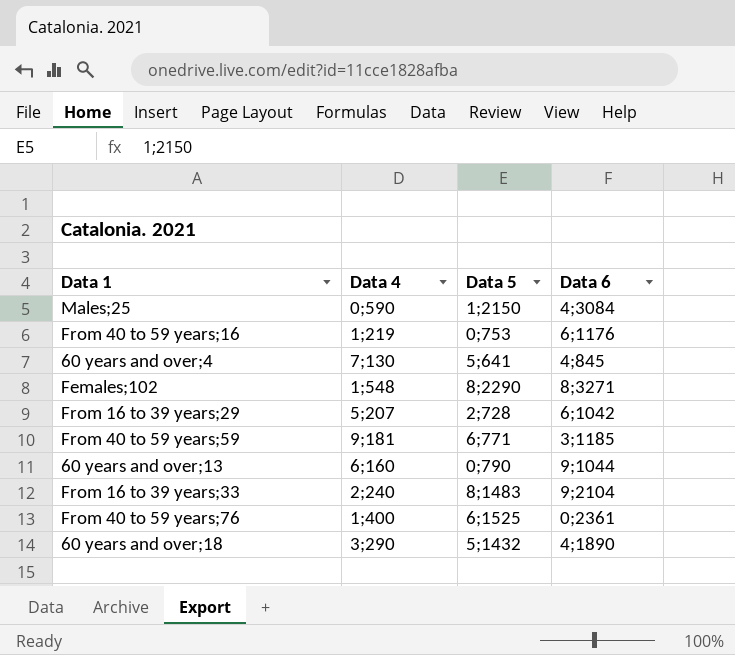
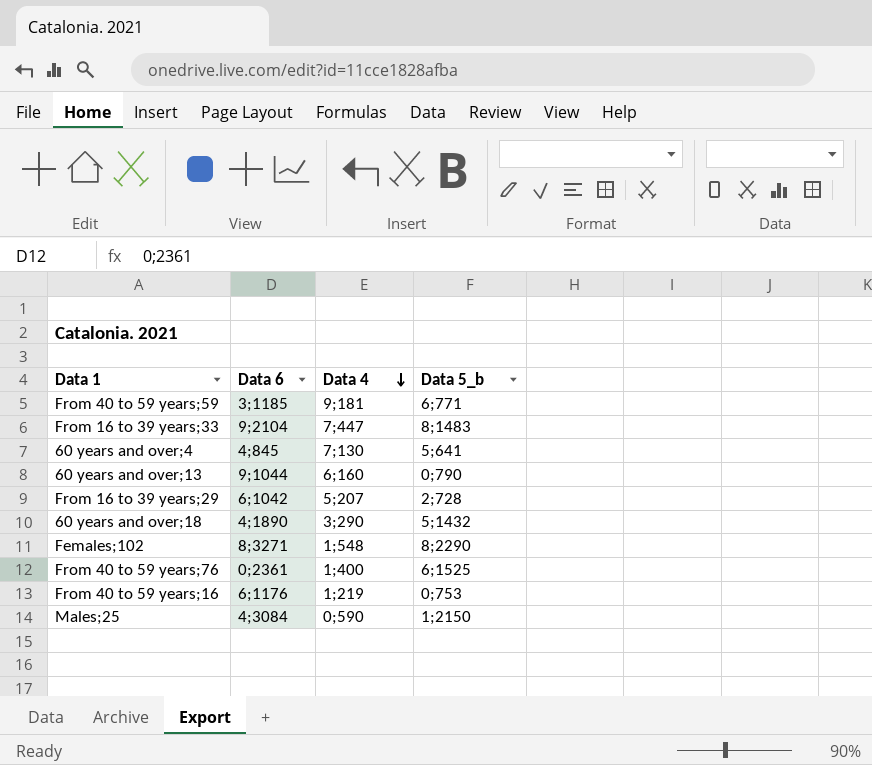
row order: none -> Data 4 descending
column Data 6 | position: 4 -> 2
column name: Data 5 -> Data 5_b
From 16 to 39 years;33 | Data 4: 2;240 -> 7;447

